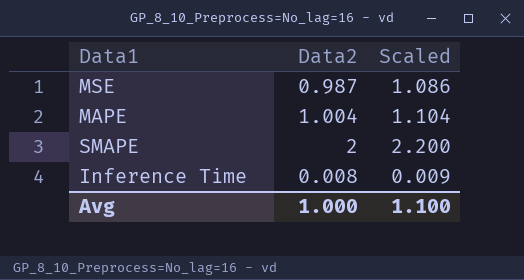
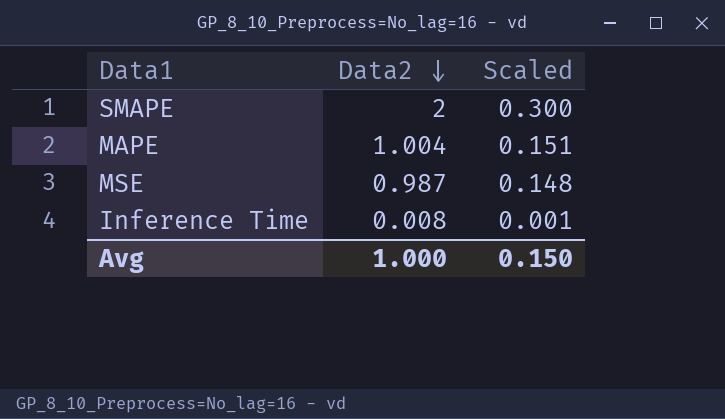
row order: none -> Data2 descending
column Scaled | formula: [Data2] * 1.1 -> [Data2] * 0.15
Avg | Scaled: 1.100 -> 0.150

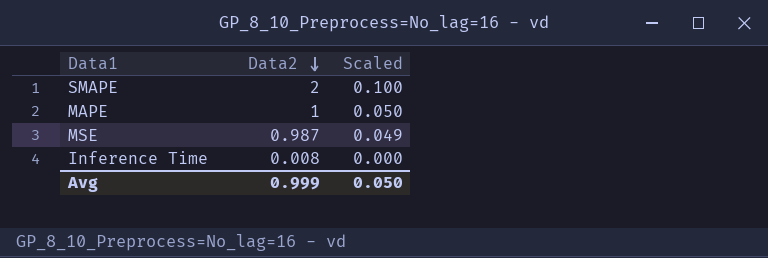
column Scaled | formula: [Data2] * 0.15 -> [Data2] * 0.05
MAPE | Data2: 1.004 -> 1
Avg | Data2: 1.000 -> 0.999
Avg | Scaled: 0.150 -> 0.050

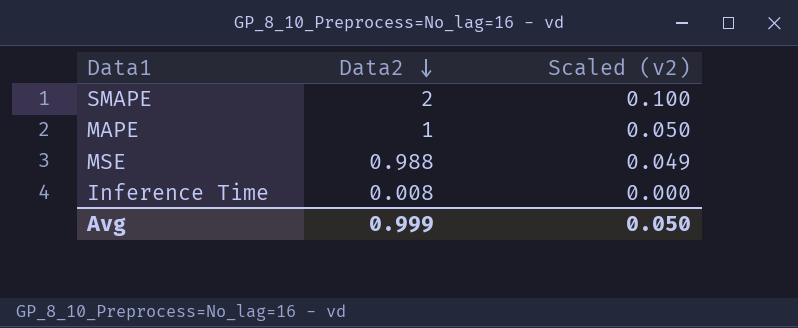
column name: Scaled -> Scaled (v2)
MSE | Data2: 0.987 -> 0.988

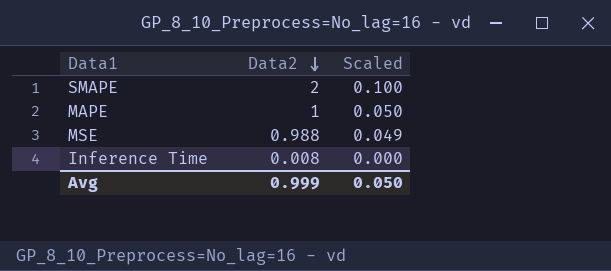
column name: Scaled (v2) -> Scaled

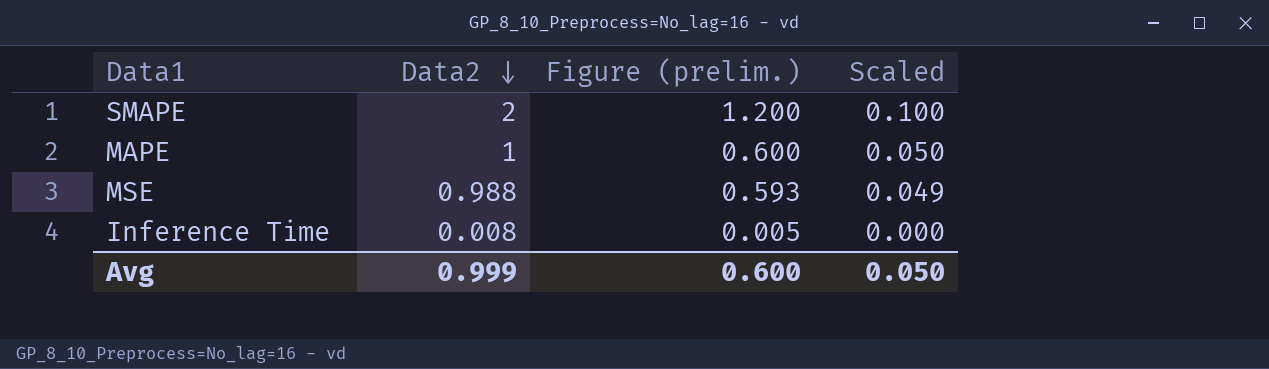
column Figure (prelim.) | formula: none -> [Data2] * 0.6

